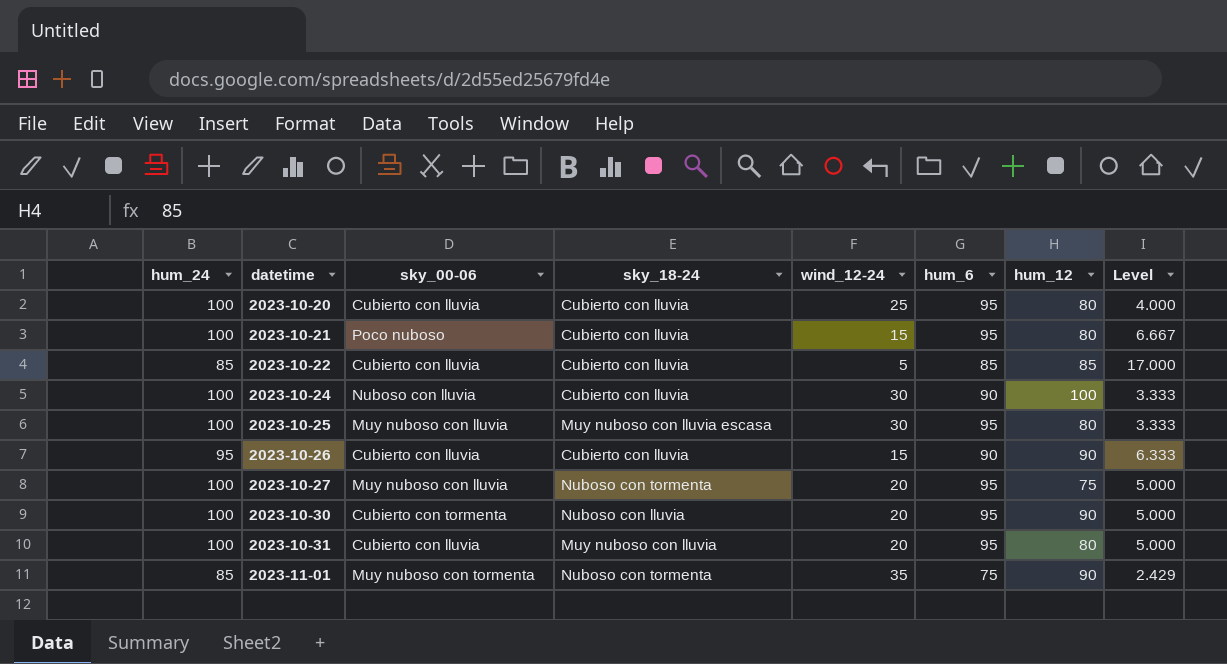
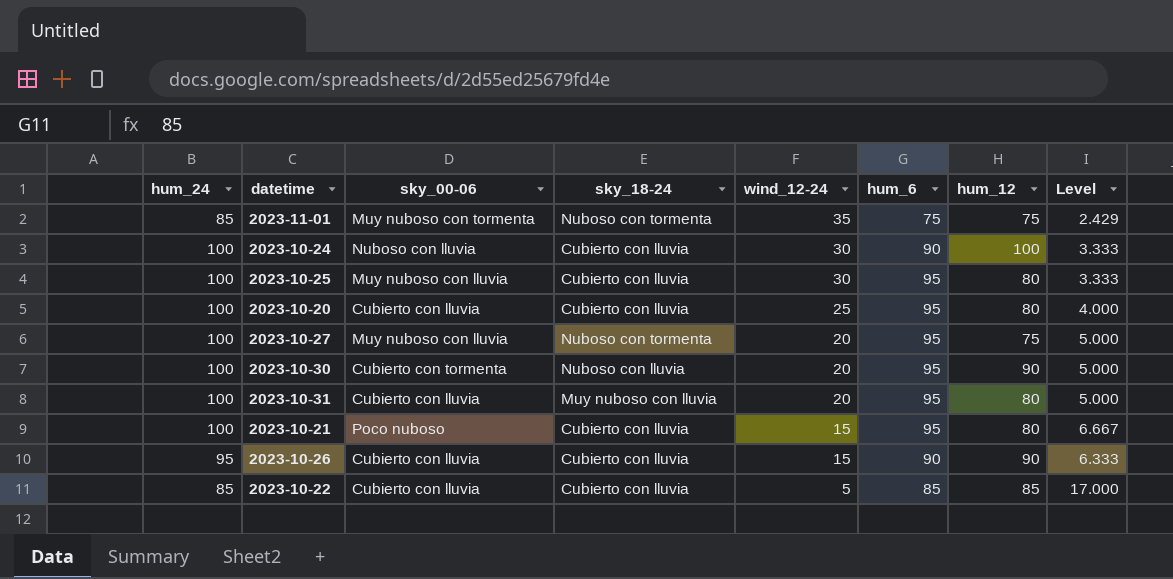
row order: datetime ascending -> wind_12-24 descending
2023-11-01 | hum_12: 90 -> 75
2023-10-25 | sky_18-24: Muy nuboso con lluvia escasa -> Cubierto con lluvia

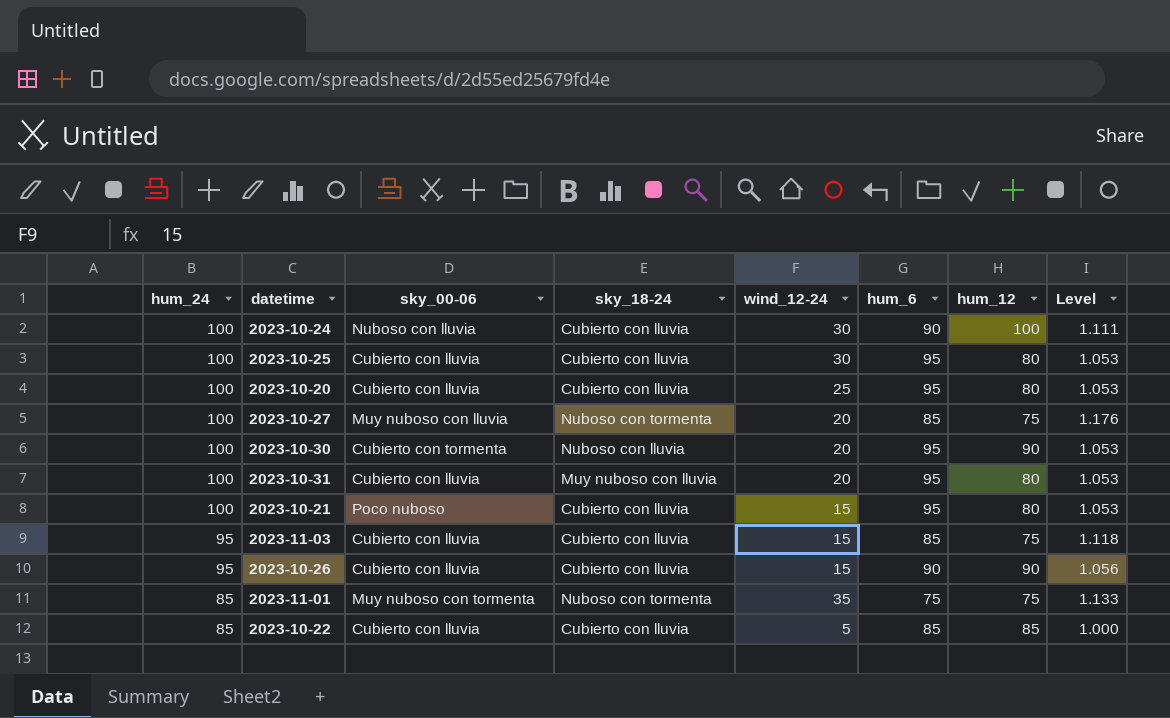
row order: wind_12-24 descending -> hum_24 descending
column Level | formula: [hum_24] / [wind_12-24] -> [hum_24] / [hum_6]
2023-10-25 | sky_00-06: Muy nuboso con lluvia -> Cubierto con lluvia
2023-10-27 | hum_6: 95 -> 85
row 2023-11-03: none -> 95 | Cubierto con lluvia | Cubierto con lluvia | 15 | 85 | 75 | 1.118

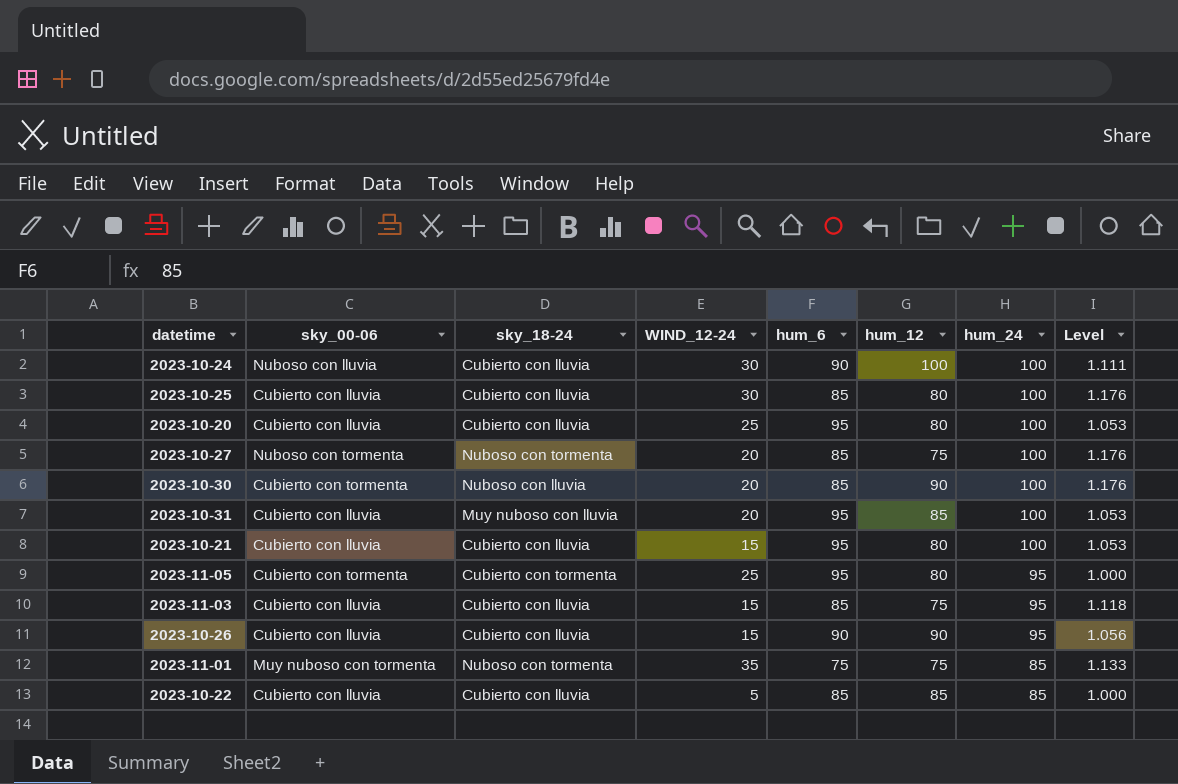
column name: wind_12-24 -> WIND_12-24
column hum_24 | position: 1 -> 7
2023-10-25 | hum_6: 95 -> 85
2023-10-25 | Level: 1.053 -> 1.176
2023-10-27 | sky_00-06: Muy nuboso con lluvia -> Nuboso con tormenta
2023-10-30 | hum_6: 95 -> 85
2023-10-30 | Level: 1.053 -> 1.176
2023-10-31 | hum_12: 80 -> 85
2023-10-21 | sky_00-06: Poco nuboso -> Cubierto con lluvia
row 2023-11-05: none -> Cubierto con tormenta | Cubierto con tormenta | 25 | 95 | 80 | 95 | 1.000

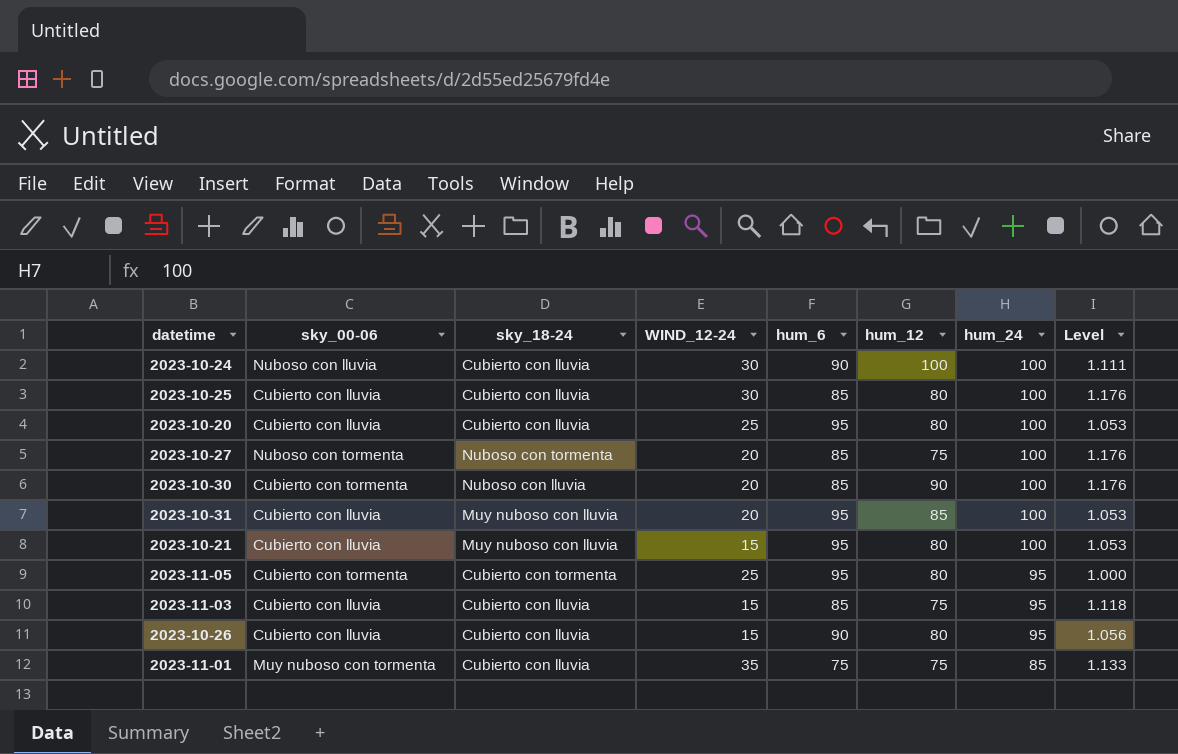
row 2023-10-22: Cubierto con lluvia | Cubierto con lluvia | 5 | 85 | 85 | 85 | 1.000 -> none
2023-10-21 | sky_18-24: Cubierto con lluvia -> Muy nuboso con lluvia
2023-10-26 | hum_12: 90 -> 80
2023-11-01 | sky_18-24: Nuboso con tormenta -> Cubierto con lluvia

